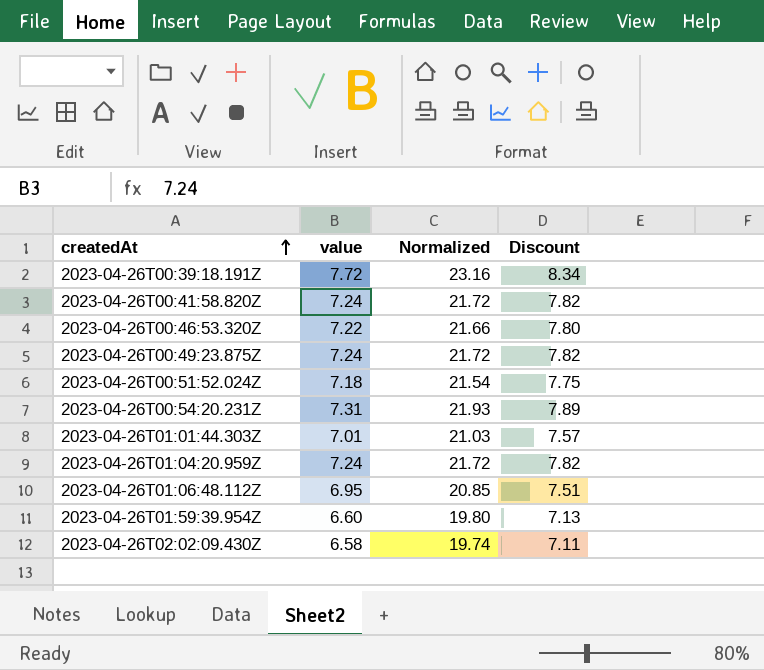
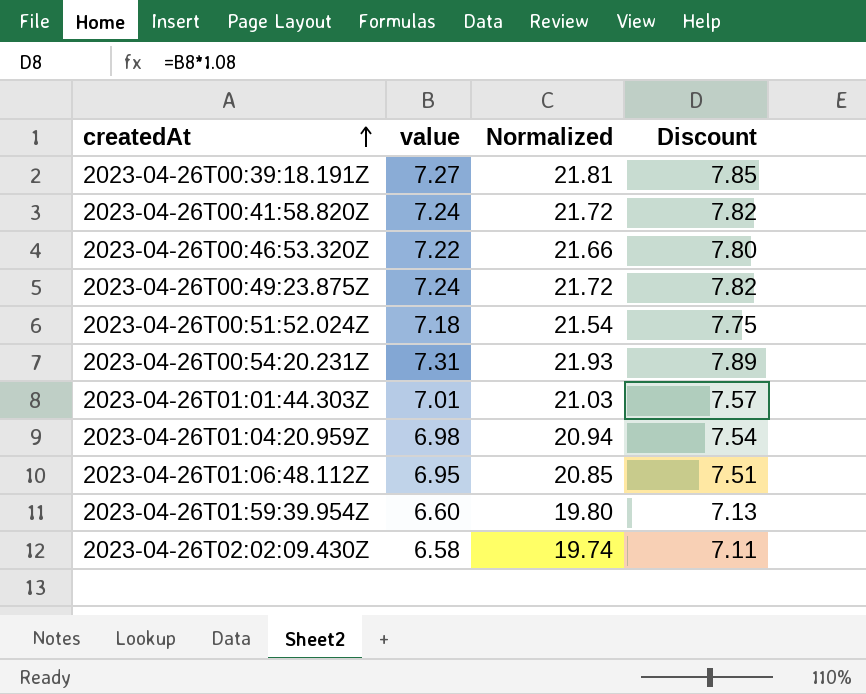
2023-04-26T00:39:18.191Z | value: 7.72 -> 7.27
2023-04-26T00:39:18.191Z | Normalized: 23.16 -> 21.81
2023-04-26T00:39:18.191Z | Discount: 8.34 -> 7.85
2023-04-26T01:04:20.959Z | value: 7.24 -> 6.98
2023-04-26T01:04:20.959Z | Normalized: 21.72 -> 20.94
2023-04-26T01:04:20.959Z | Discount: 7.82 -> 7.54

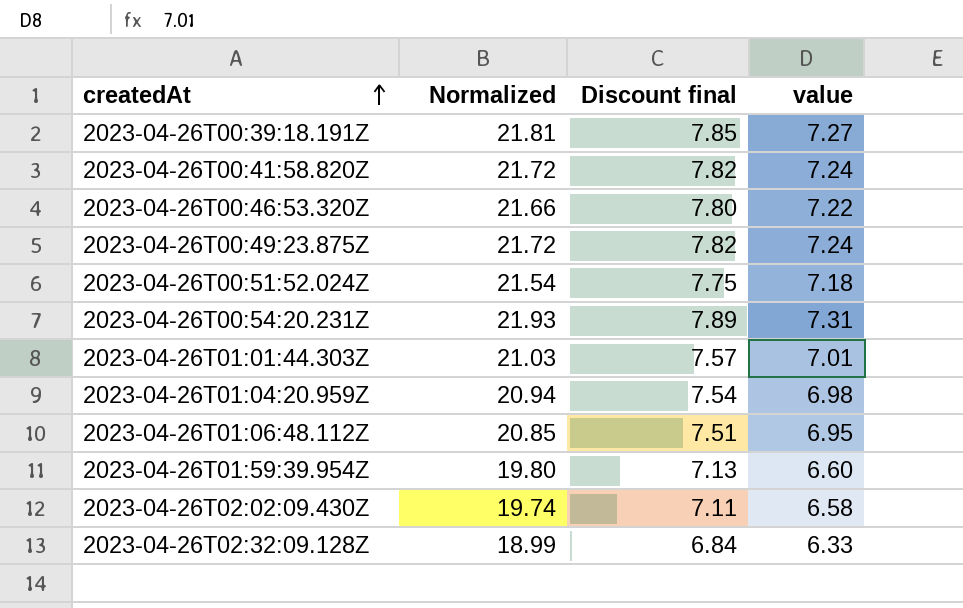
column name: Discount -> Discount final
column value | position: 2 -> 4
row 2023-04-26T02:32:09.128Z: none -> 18.99 | 6.84 | 6.33

